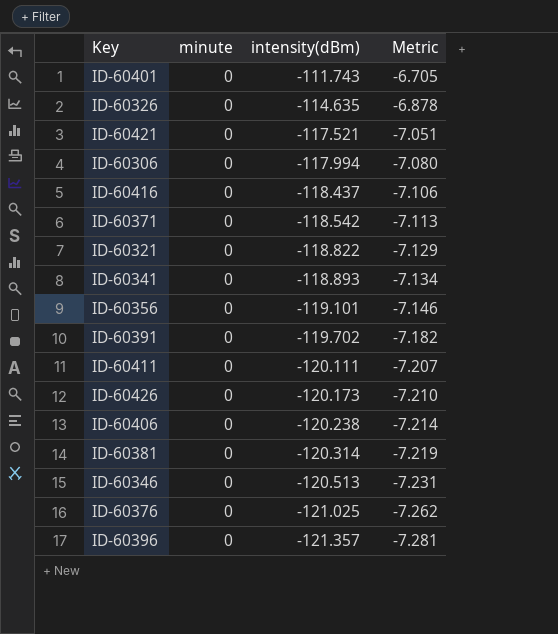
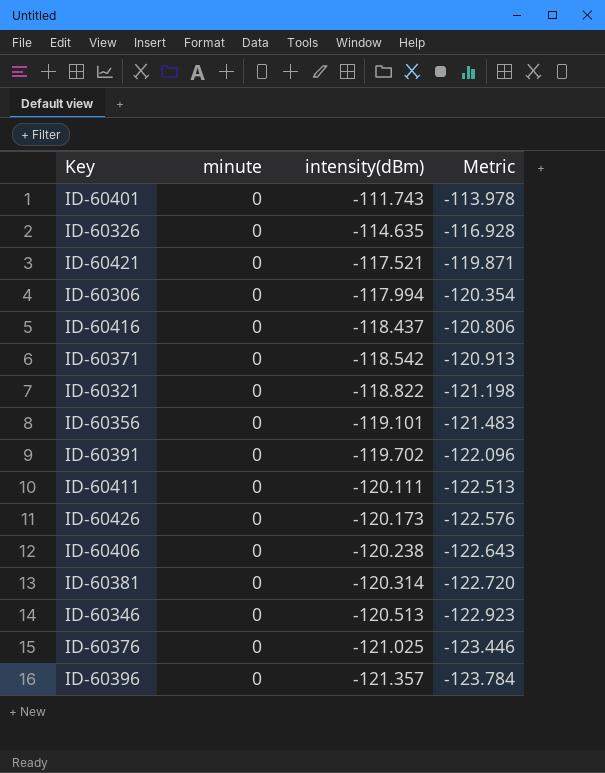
column Metric | formula: [intensity(dBm)] * 0.06 -> [intensity(dBm)] * 1.02
row ID-60341: 0 | -118.893 | -7.134 -> none

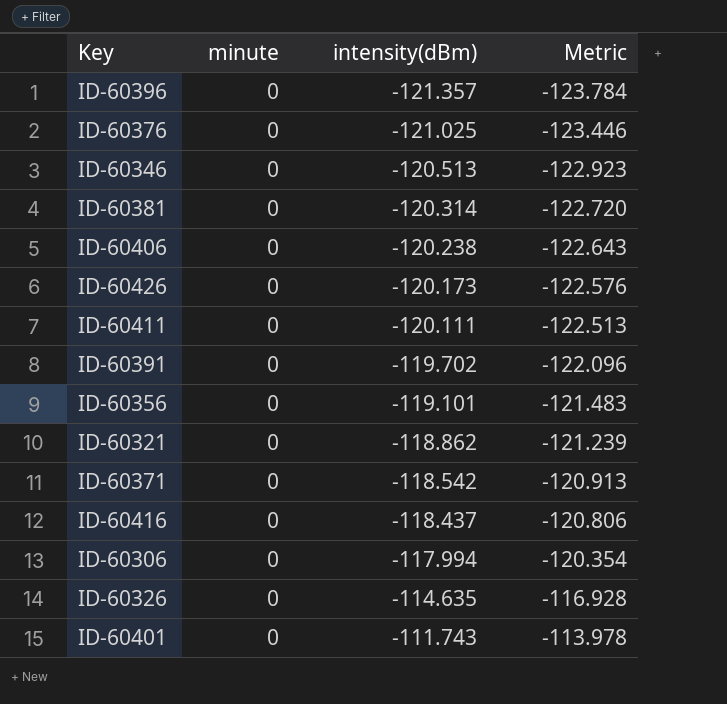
row order: intensity(dBm) descending -> intensity(dBm) ascending
row ID-60421: 0 | -117.521 | -119.871 -> none
ID-60321 | intensity(dBm): -118.822 -> -118.862
ID-60321 | Metric: -121.198 -> -121.239

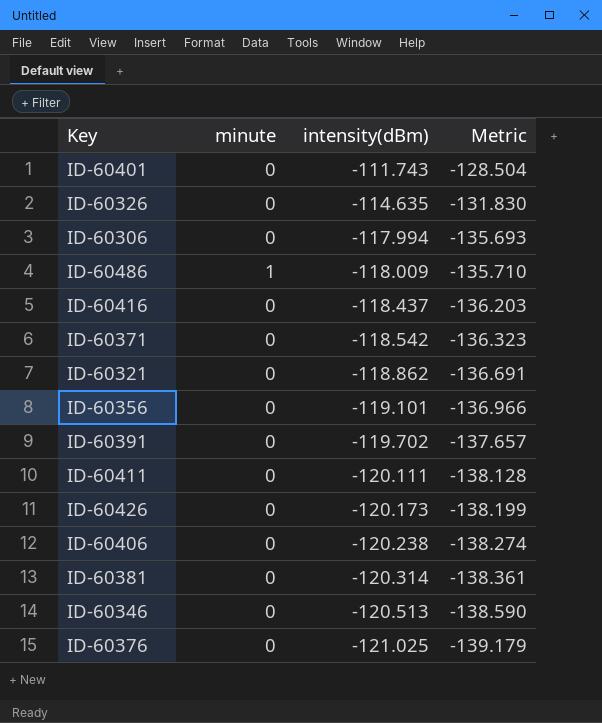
row order: intensity(dBm) ascending -> intensity(dBm) descending
column Metric | formula: [intensity(dBm)] * 1.02 -> [intensity(dBm)] * 1.15
row ID-60396: 0 | -121.357 | -123.784 -> none
row ID-60486: none -> 1 | -118.009 | -135.710

